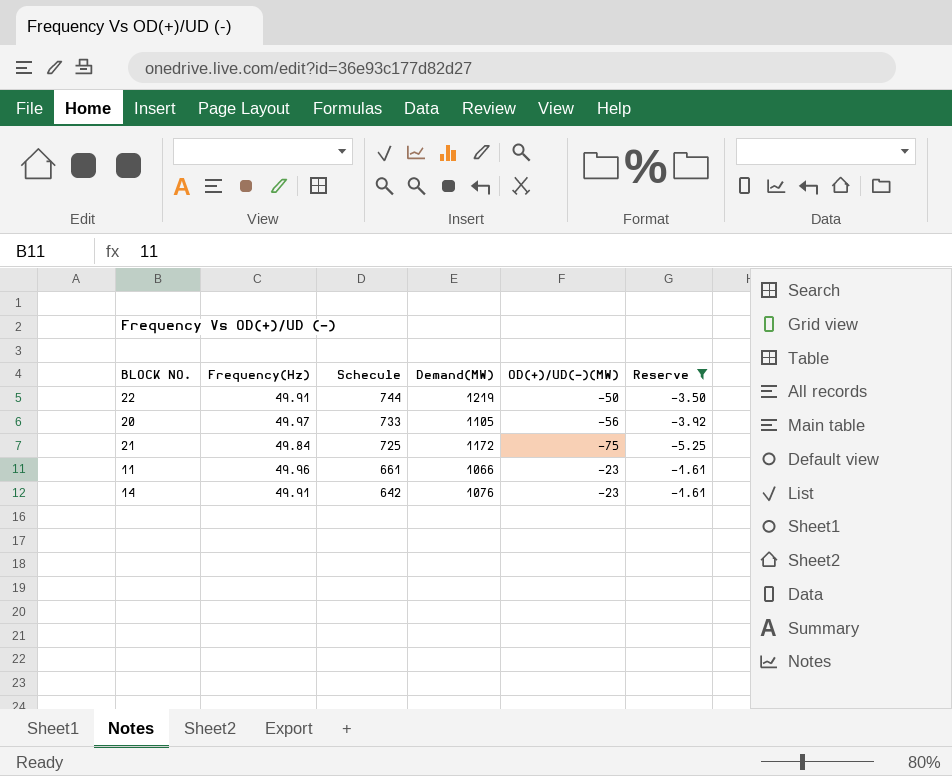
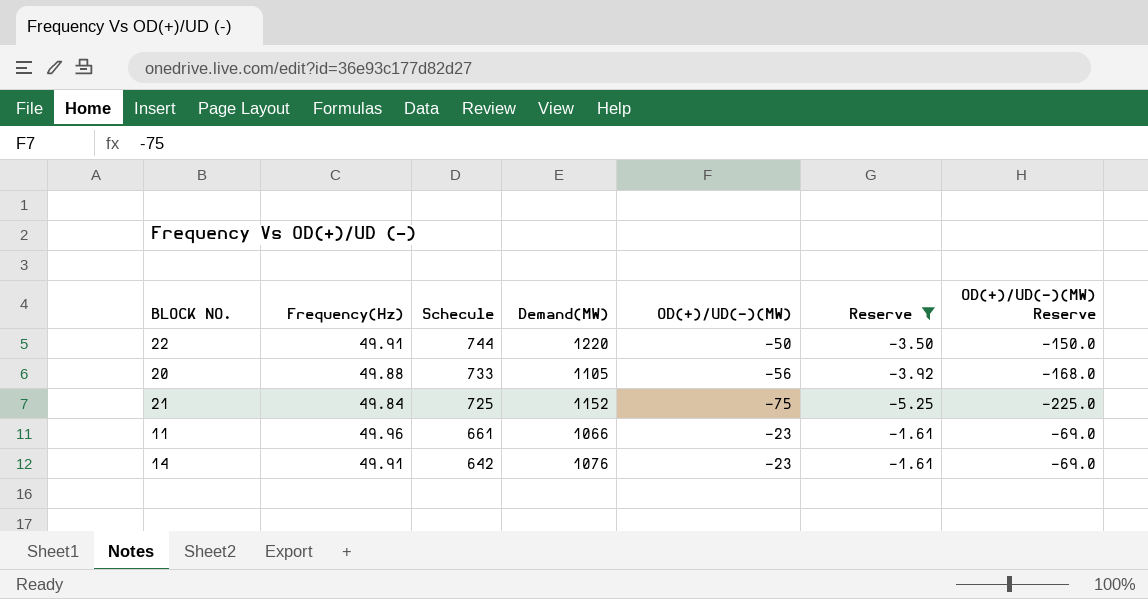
column OD(+)/UD(-)(MW) Reserve | formula: none -> [OD(+)/UD(-)(MW)] * 3
22 | Demand(MW): 1219 -> 1220
20 | Frequency(Hz): 49.97 -> 49.88
21 | Demand(MW): 1172 -> 1152

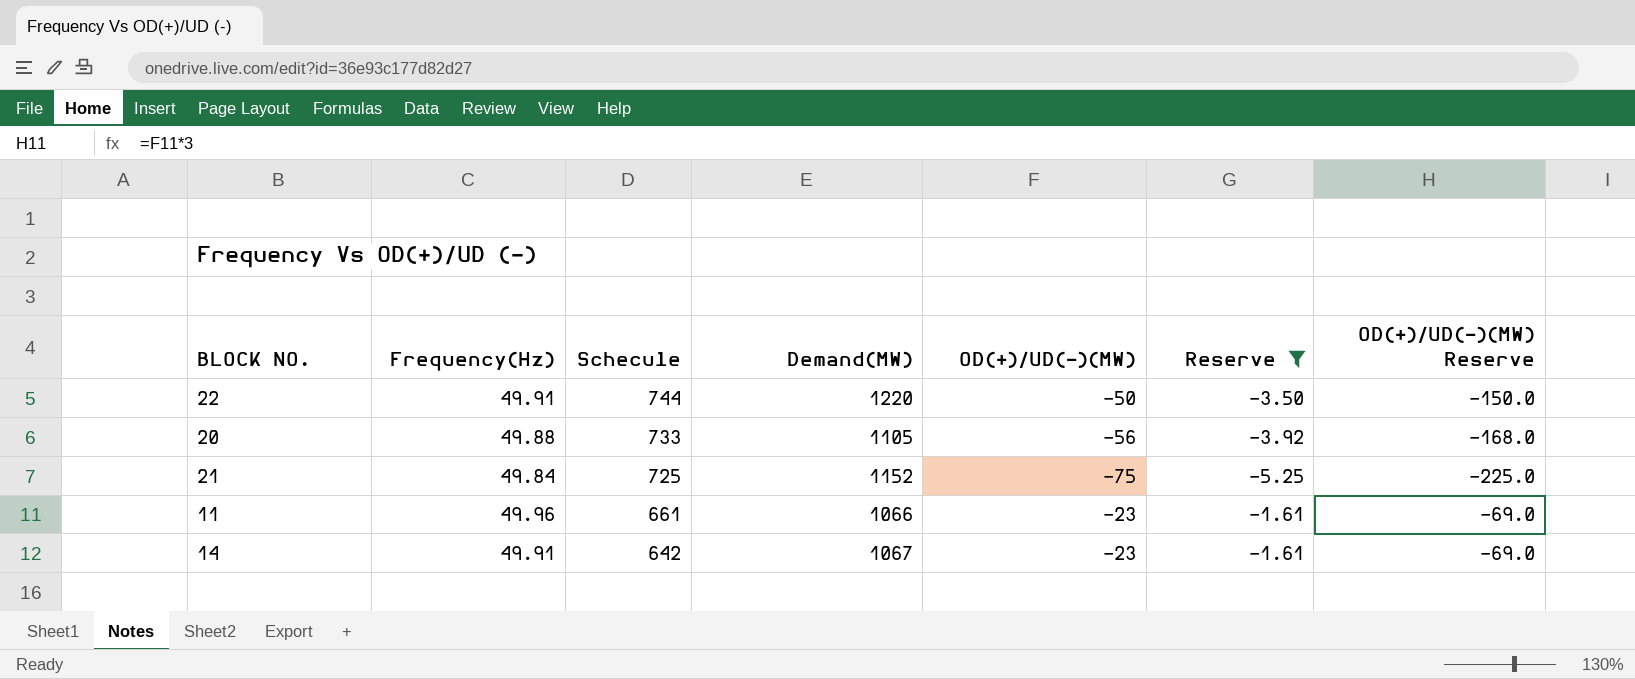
14 | Demand(MW): 1076 -> 1067

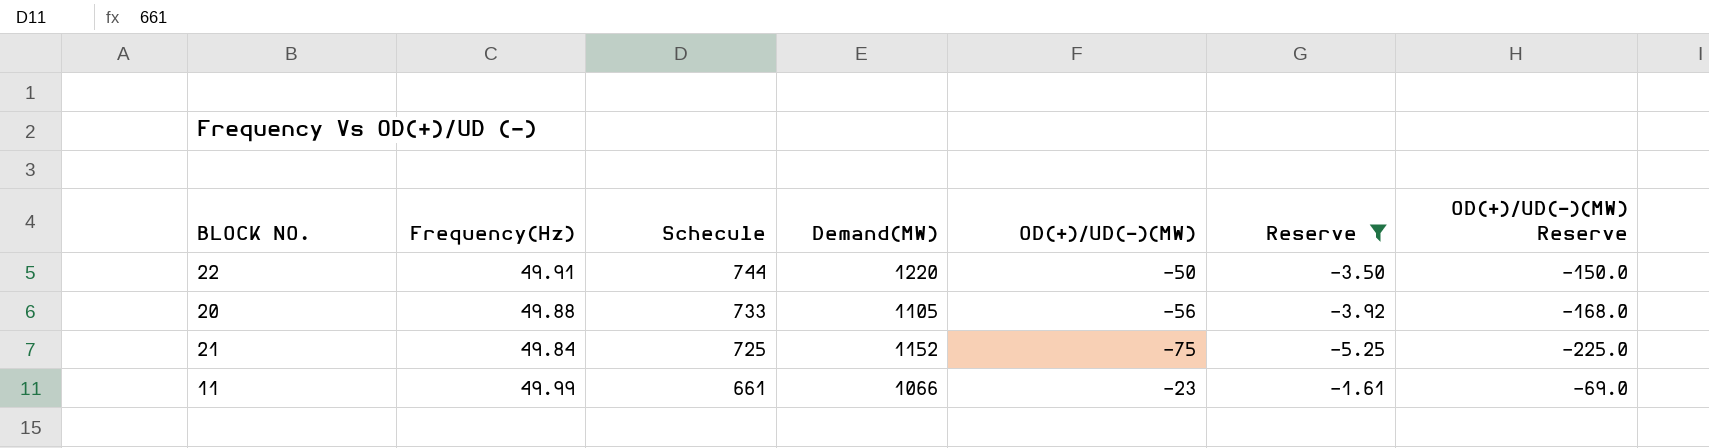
row 14: 49.91 | 642 | 1067 | -23 | -1.61 | -69.0 -> none
11 | Frequency(Hz): 49.96 -> 49.99

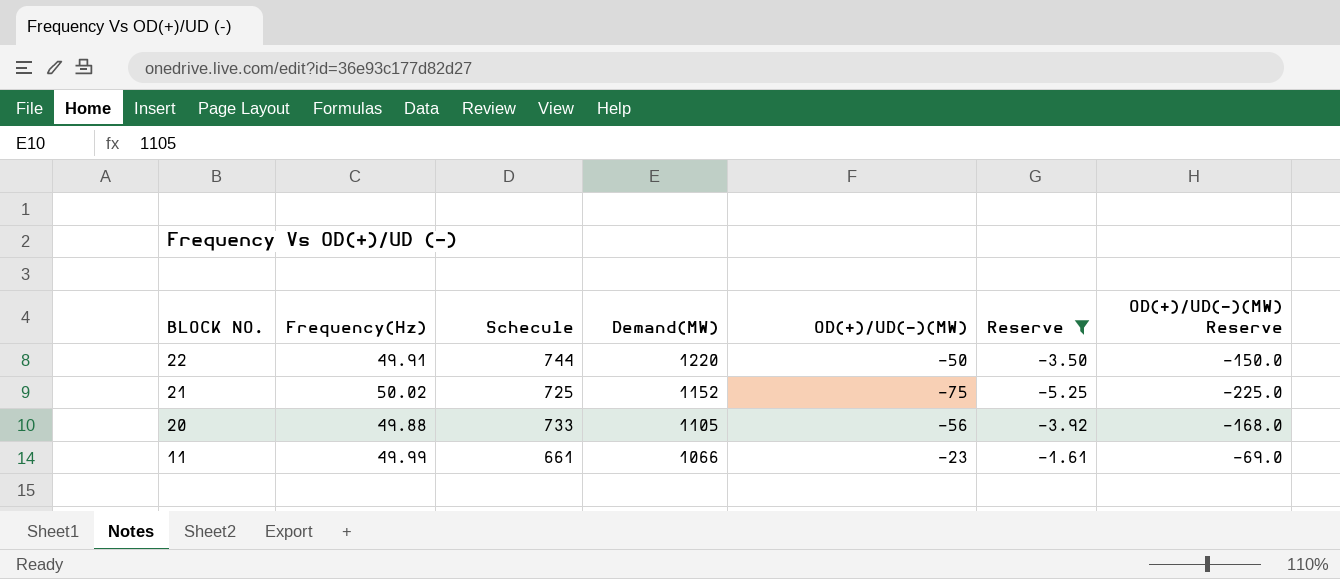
row order: Schecule descending -> BLOCK NO. descending
21 | Frequency(Hz): 49.84 -> 50.02

